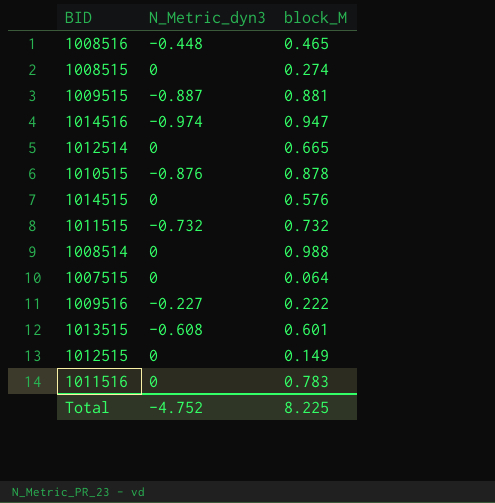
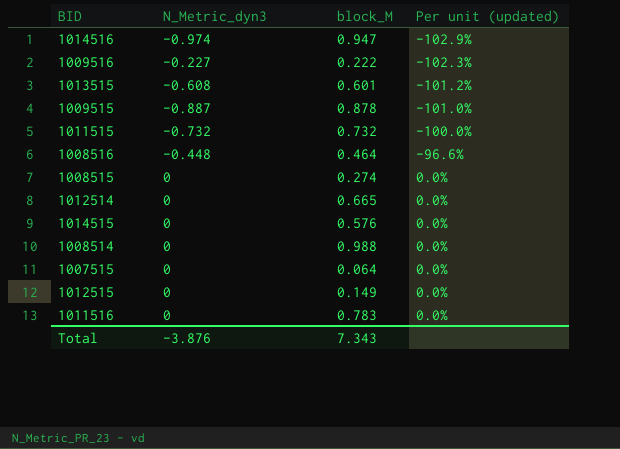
row order: none -> Per unit (updated) ascending
column Per unit (updated) | formula: none -> [N_Metric_dyn3] / [block_M]
row 1010515: -0.876 | 0.878 -> none
1009515 | block_M: 0.881 -> 0.878
1008516 | block_M: 0.465 -> 0.464
Total | N_Metric_dyn3: -4.752 -> -3.876
Total | block_M: 8.225 -> 7.343

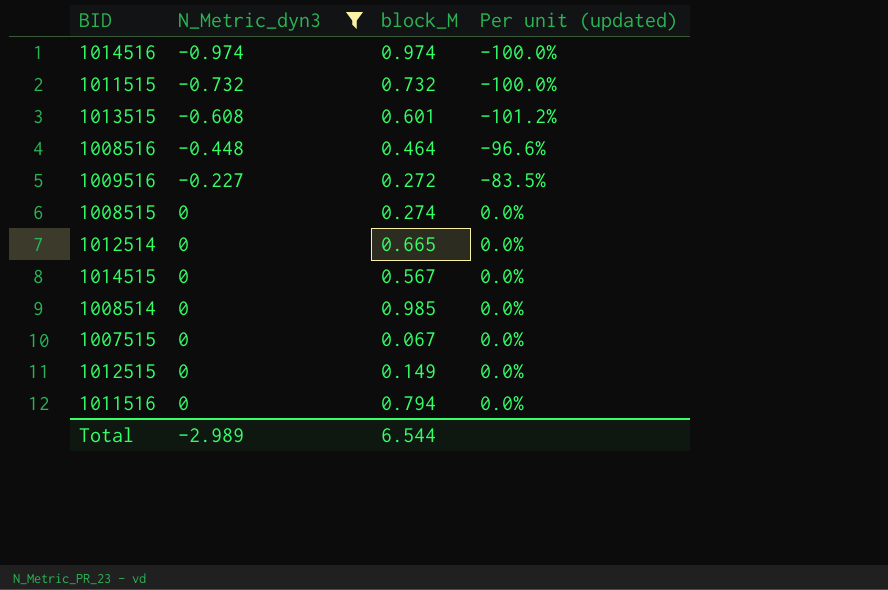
filter: none -> N_Metric_dyn3 != -0.887
row order: Per unit (updated) ascending -> N_Metric_dyn3 ascending
1014516 | block_M: 0.947 -> 0.974
1014516 | Per unit (updated): -102.9% -> -100.0%
1009516 | block_M: 0.222 -> 0.272
1009516 | Per unit (updated): -102.3% -> -83.5%
1014515 | block_M: 0.576 -> 0.567
1008514 | block_M: 0.988 -> 0.985
1007515 | block_M: 0.064 -> 0.067
1011516 | block_M: 0.783 -> 0.794
Total | N_Metric_dyn3: -3.876 -> -2.989
Total | block_M: 7.343 -> 6.544

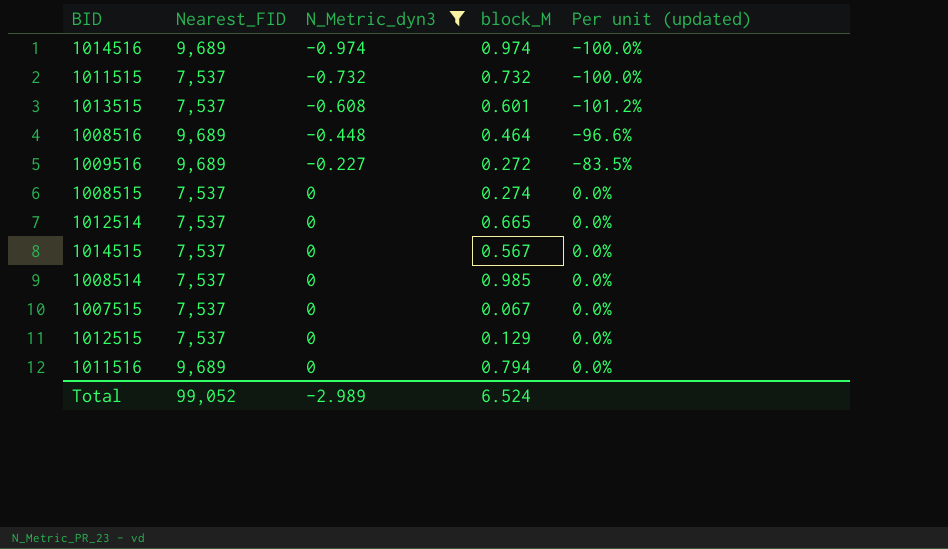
column Nearest_FID | position: none -> 2
1012515 | block_M: 0.149 -> 0.129
Total | block_M: 6.544 -> 6.524

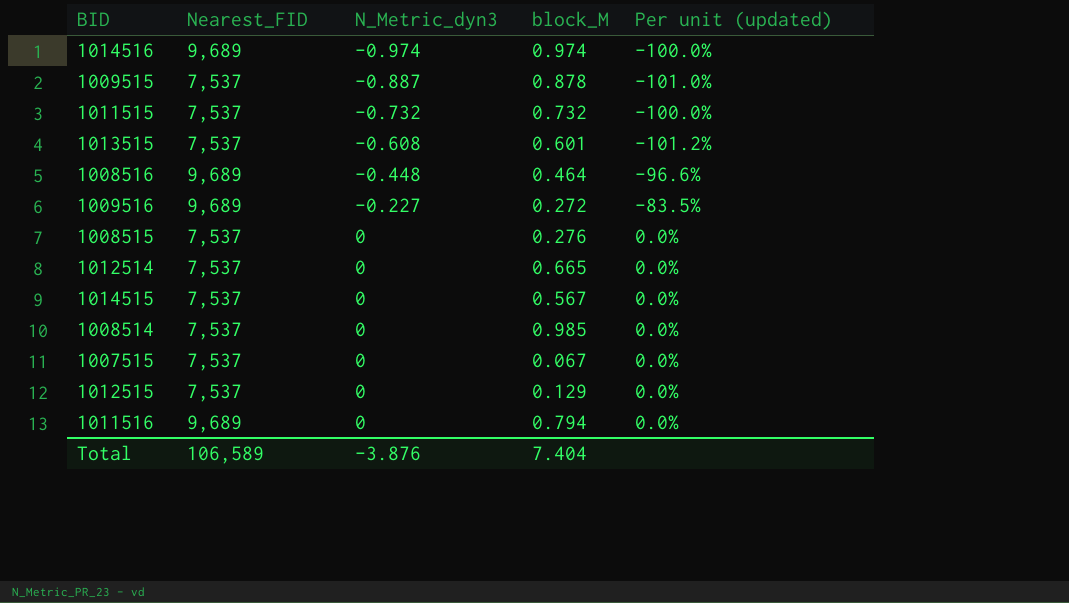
filter: N_Metric_dyn3 != -0.887 -> none
1008515 | block_M: 0.274 -> 0.276
Total | Nearest_FID: 99,052 -> 106,589
Total | N_Metric_dyn3: -2.989 -> -3.876
Total | block_M: 6.524 -> 7.404

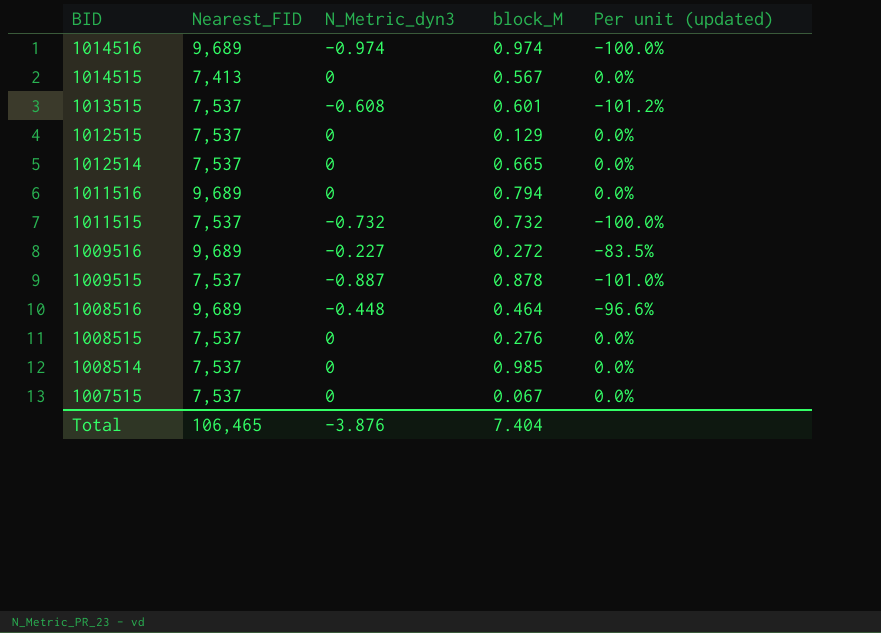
row order: N_Metric_dyn3 ascending -> BID descending
1014515 | Nearest_FID: 7,537 -> 7,413
Total | Nearest_FID: 106,589 -> 106,465

